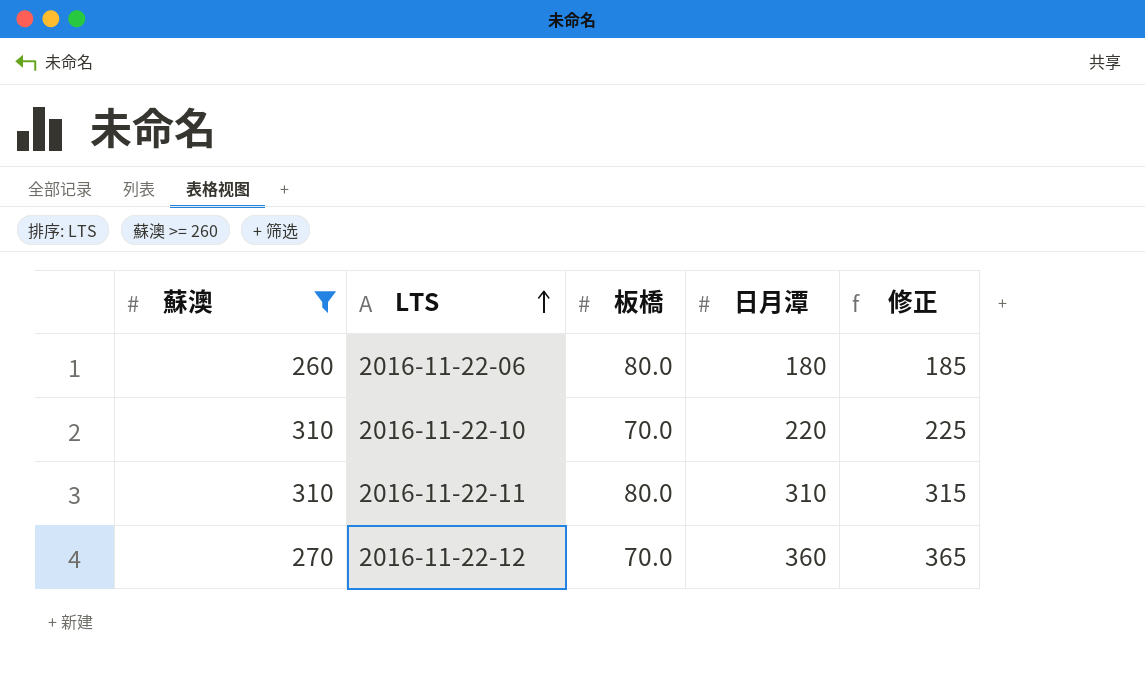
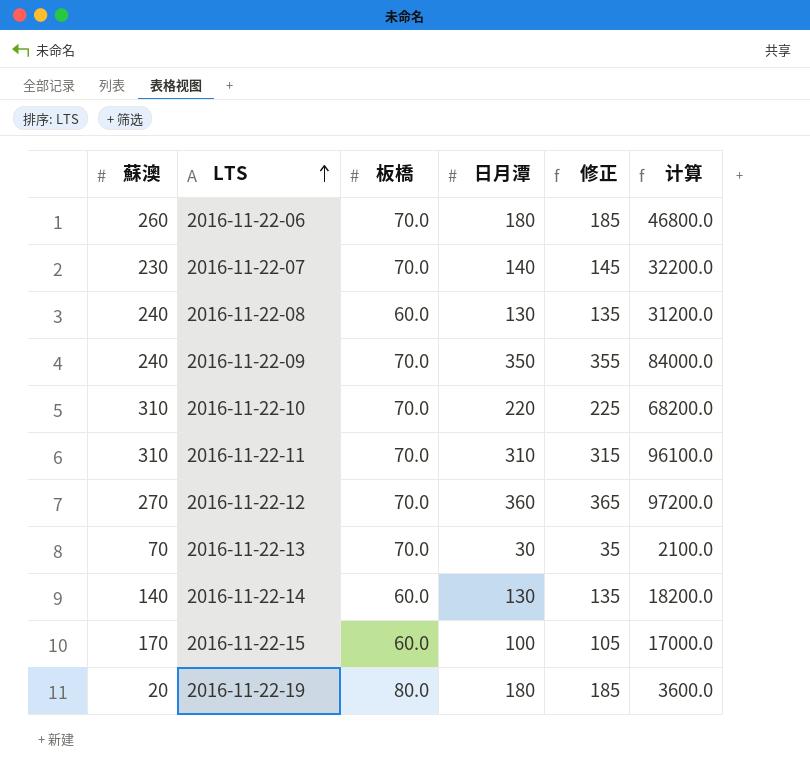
filter: 蘇澳 >= 260 -> none
column 计算 | formula: none -> [蘇澳] * [日月潭]
2016-11-22-06 | 板橋: 80.0 -> 70.0
2016-11-22-11 | 板橋: 80.0 -> 70.0

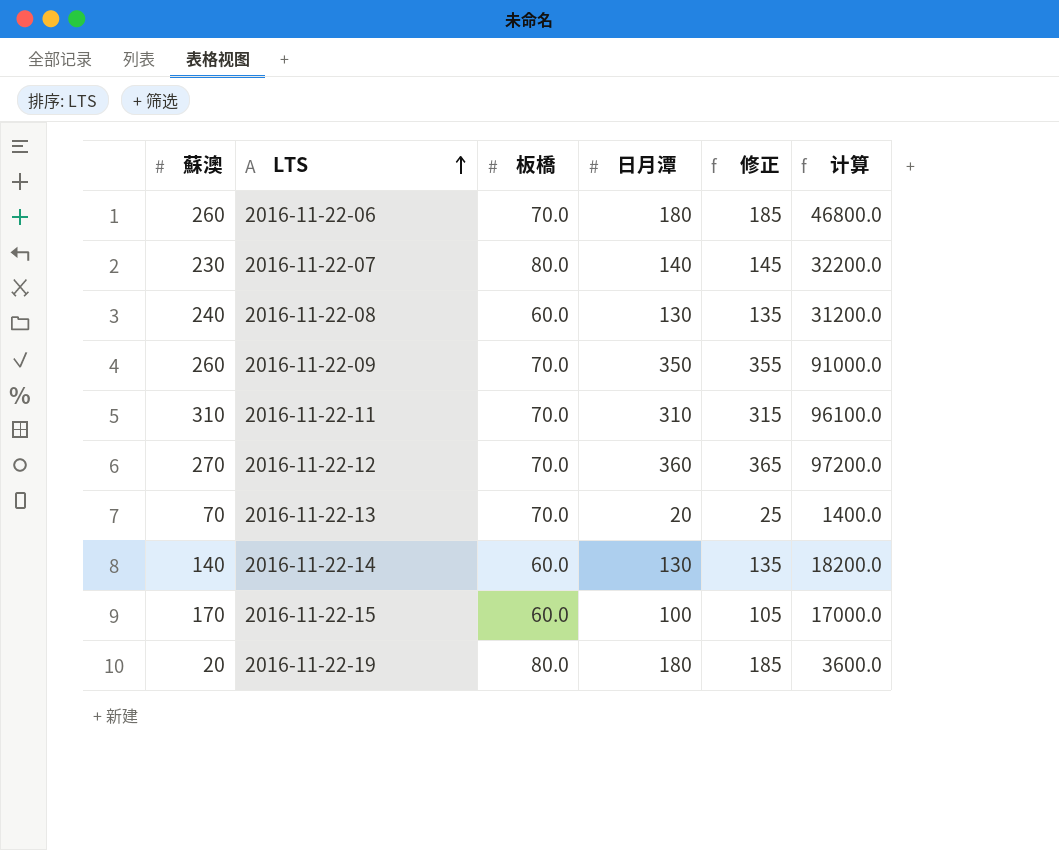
row 2016-11-22-10: 310 | 70.0 | 220 | 225 | 68200.0 -> none
2016-11-22-07 | 板橋: 70.0 -> 80.0
2016-11-22-09 | 蘇澳: 240 -> 260
2016-11-22-09 | 计算: 84000.0 -> 91000.0
2016-11-22-13 | 日月潭: 30 -> 20
2016-11-22-13 | 修正: 35 -> 25
2016-11-22-13 | 计算: 2100.0 -> 1400.0

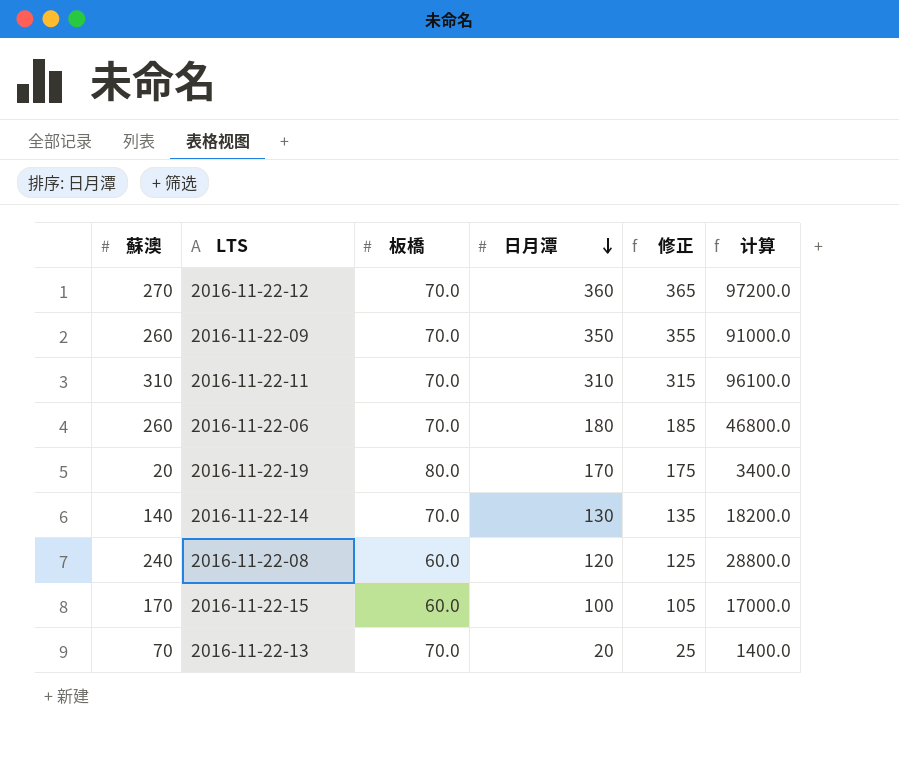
row order: LTS ascending -> 日月潭 descending
row 2016-11-22-07: 230 | 80.0 | 140 | 145 | 32200.0 -> none
2016-11-22-19 | 日月潭: 180 -> 170
2016-11-22-19 | 修正: 185 -> 175
2016-11-22-19 | 计算: 3600.0 -> 3400.0
2016-11-22-14 | 板橋: 60.0 -> 70.0
2016-11-22-08 | 日月潭: 130 -> 120
2016-11-22-08 | 修正: 135 -> 125
2016-11-22-08 | 计算: 31200.0 -> 28800.0

